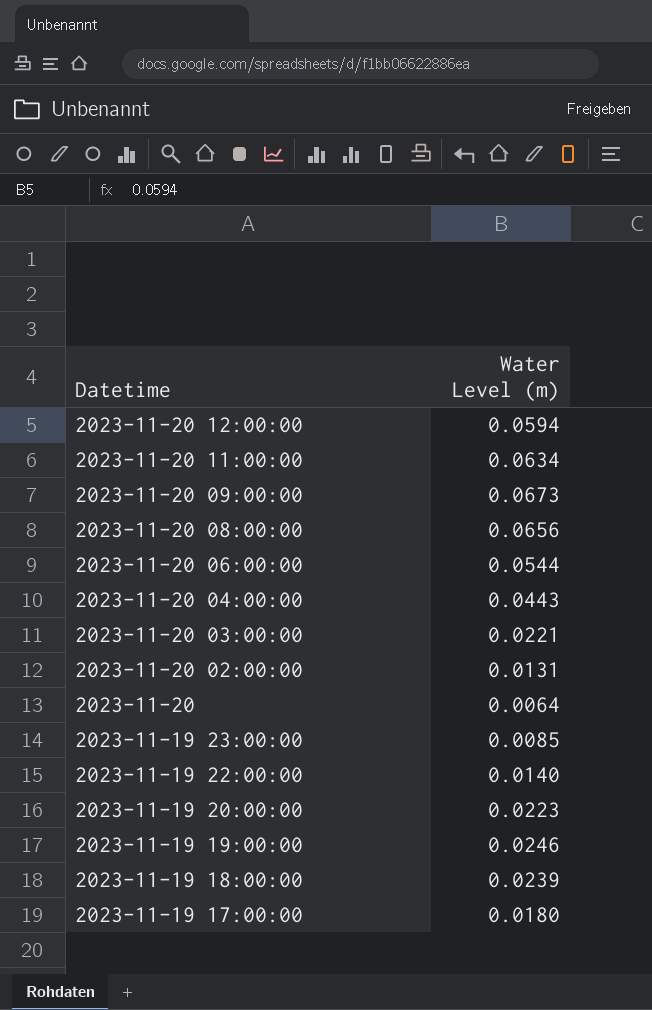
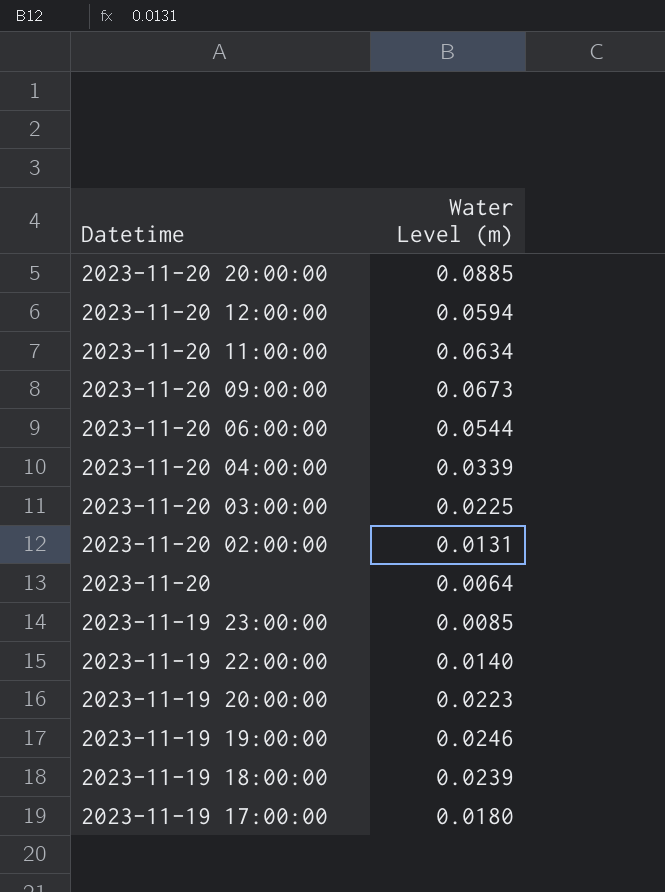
row 2023-11-20 08:00:00: 0.0656 -> none
row 2023-11-20 20:00:00: none -> 0.0885
2023-11-20 04:00:00 | Water Level (m): 0.0443 -> 0.0339
2023-11-20 03:00:00 | Water Level (m): 0.0221 -> 0.0225

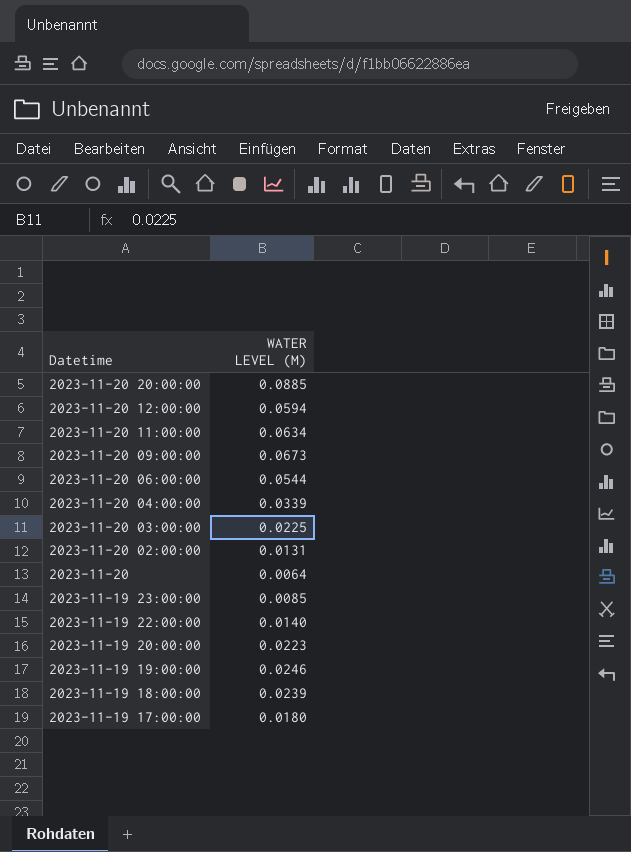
column name: Water Level (m) -> WATER LEVEL (M)

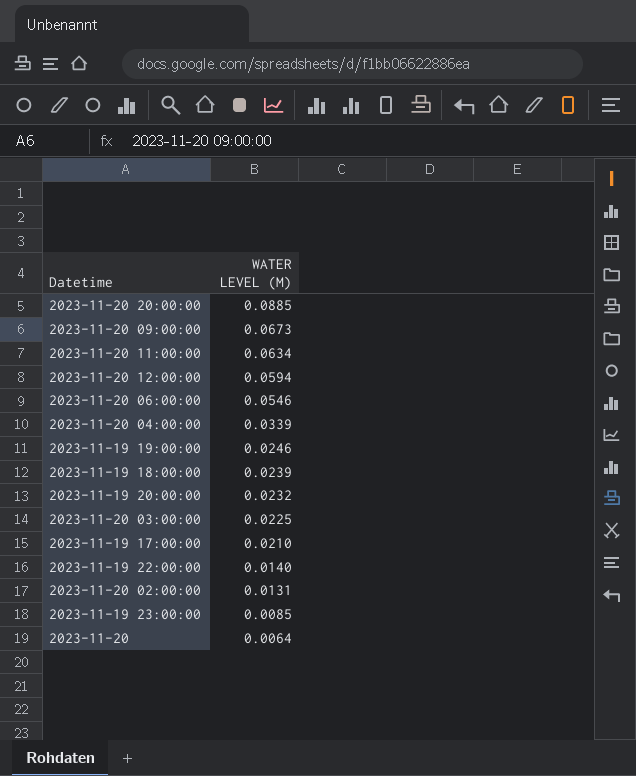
row order: Datetime descending -> WATER LEVEL (M) descending
2023-11-20 06:00:00 | WATER LEVEL (M): 0.0544 -> 0.0546
2023-11-19 20:00:00 | WATER LEVEL (M): 0.0223 -> 0.0232
2023-11-19 17:00:00 | WATER LEVEL (M): 0.0180 -> 0.0210

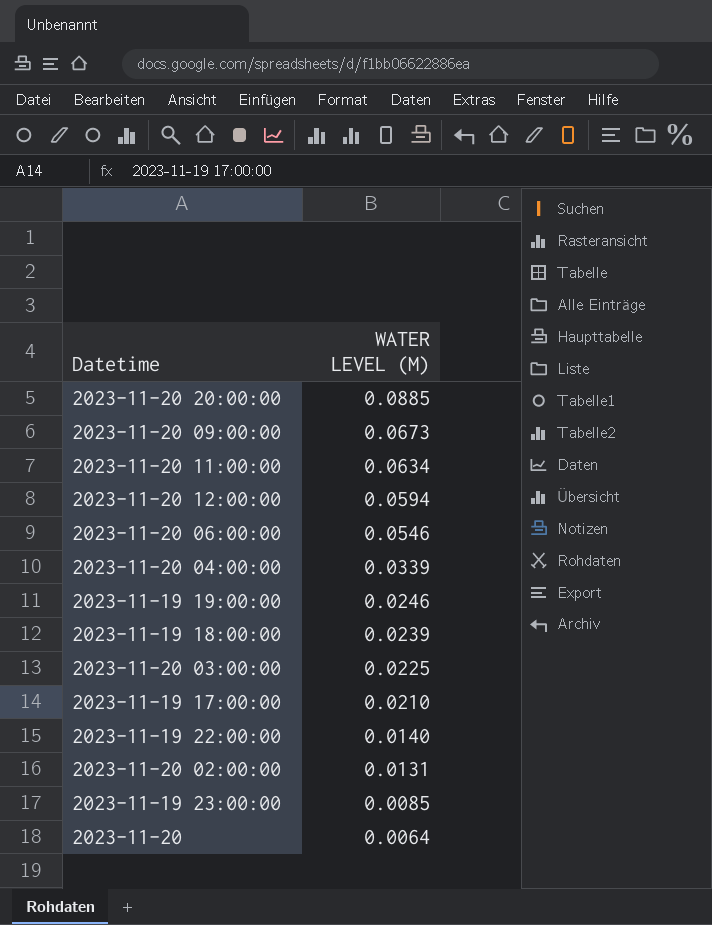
row 2023-11-19 20:00:00: 0.0232 -> none

